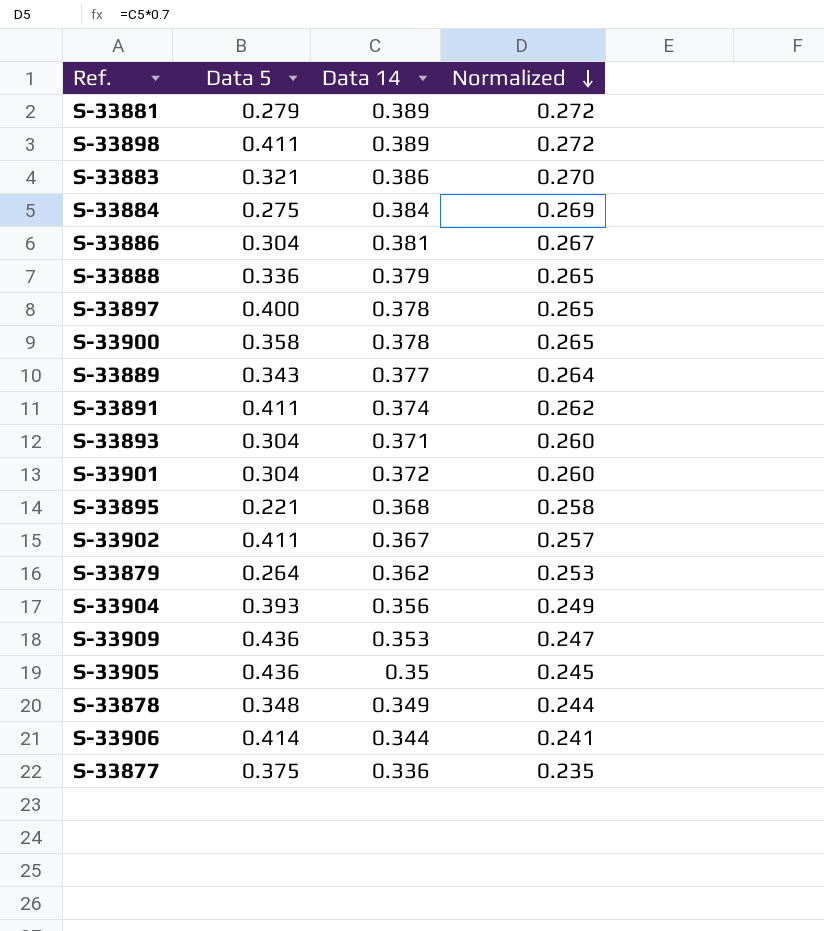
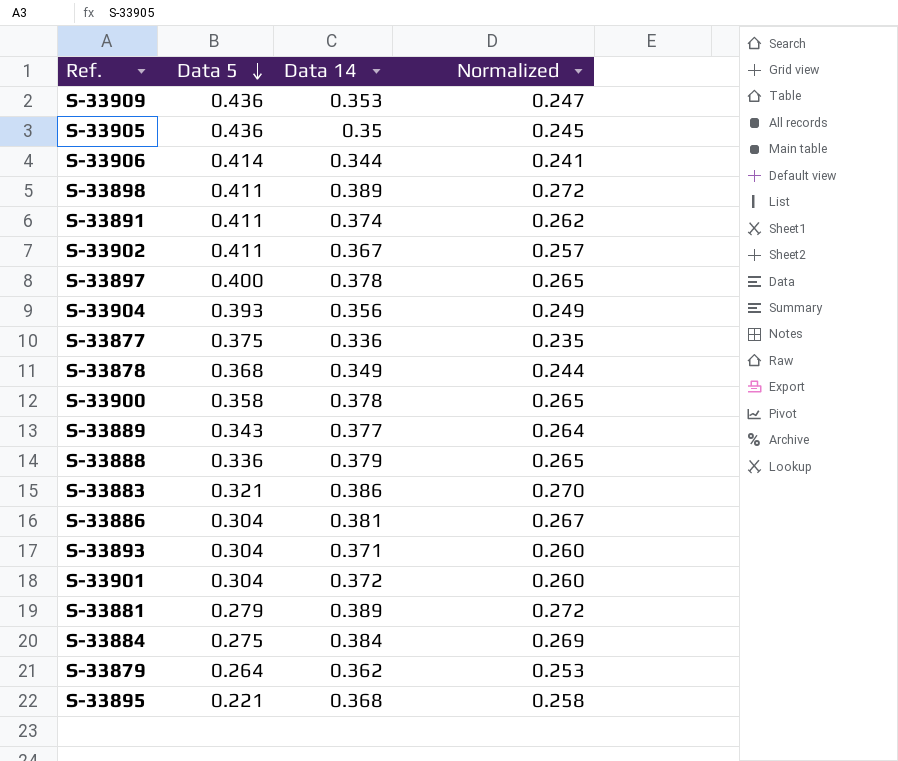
row order: Normalized descending -> Data 5 descending
S-33878 | Data 5: 0.348 -> 0.368

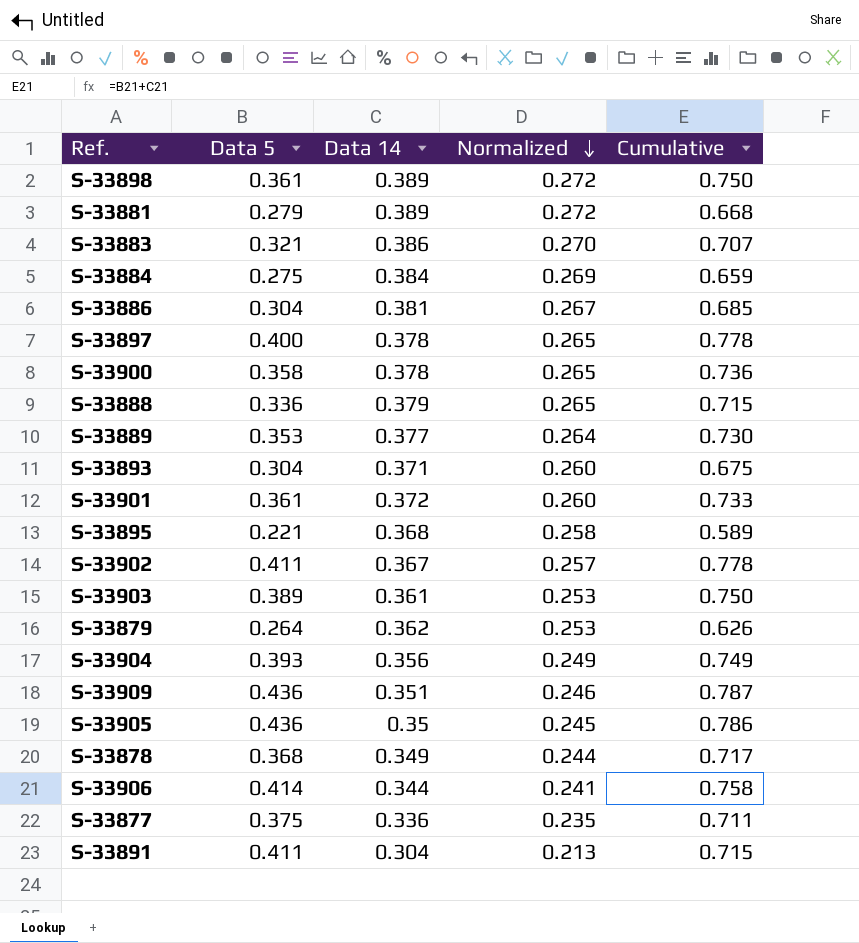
row order: Data 5 descending -> Normalized descending
column Cumulative | formula: none -> [Data 5] + [Data 14]
S-33898 | Data 5: 0.411 -> 0.361
S-33889 | Data 5: 0.343 -> 0.353
S-33901 | Data 5: 0.304 -> 0.361
row S-33903: none -> 0.389 | 0.361 | 0.253 | 0.750
S-33909 | Data 14: 0.353 -> 0.351
S-33909 | Normalized: 0.247 -> 0.246
S-33891 | Data 14: 0.374 -> 0.304
S-33891 | Normalized: 0.262 -> 0.213

